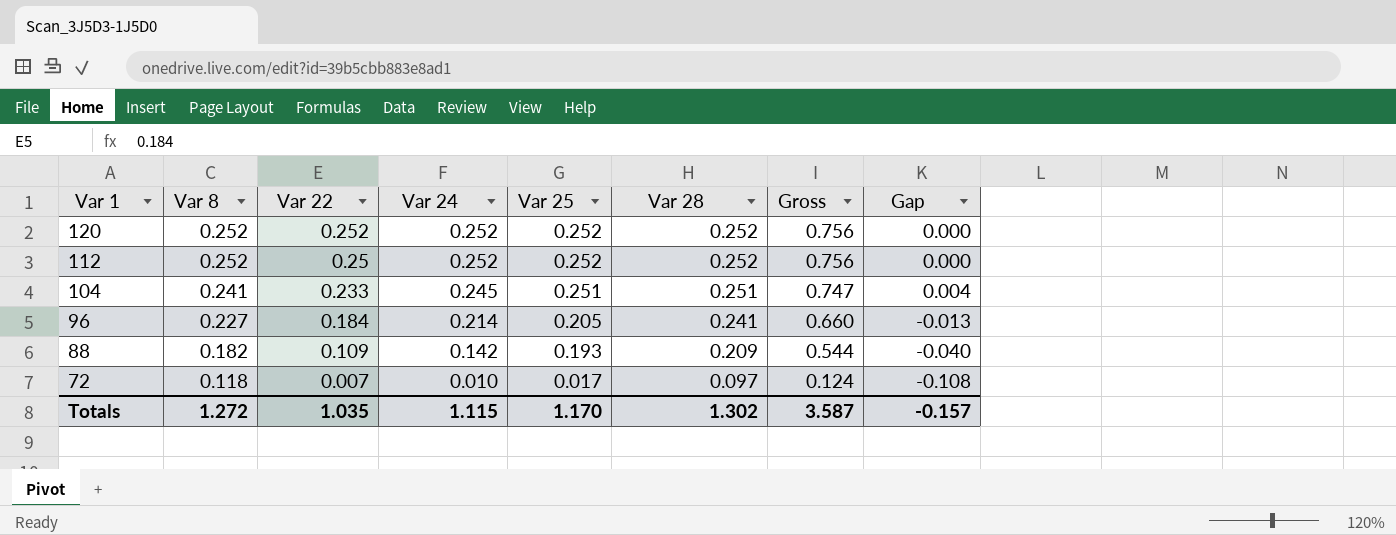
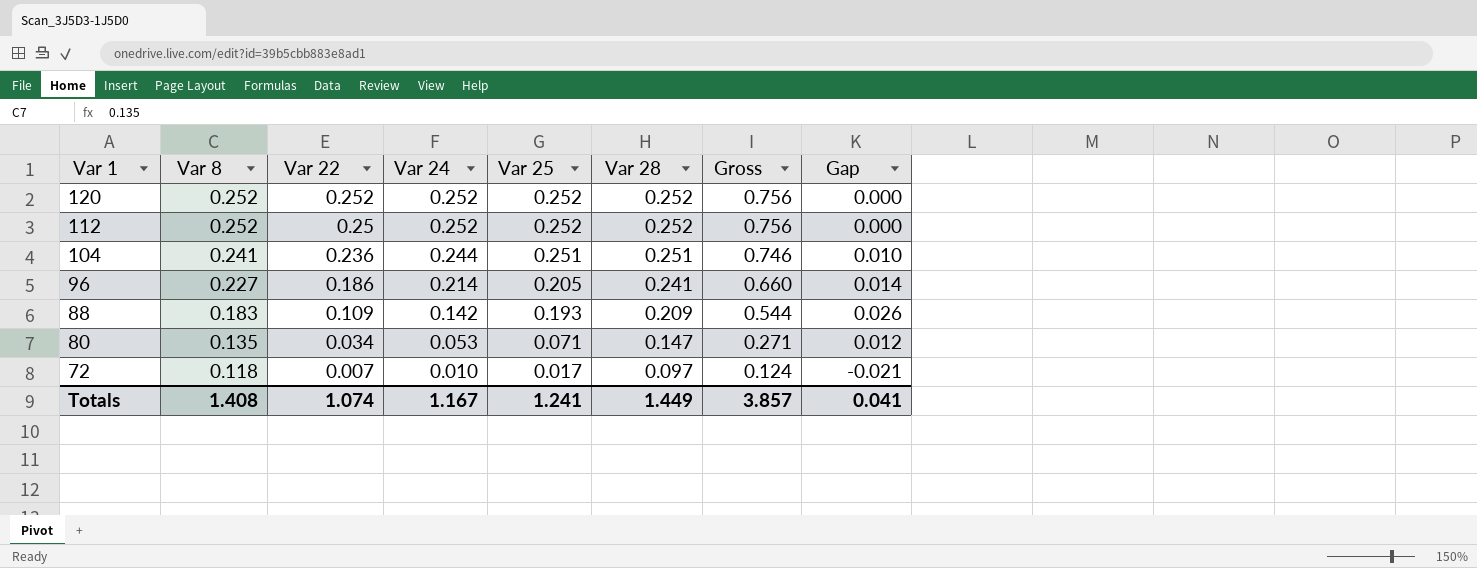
column Gap | formula: [Var 24] - [Var 8] -> [Var 28] - [Var 8]
104 | Var 22: 0.233 -> 0.236
104 | Var 24: 0.245 -> 0.244
104 | Gross: 0.747 -> 0.746
96 | Var 22: 0.184 -> 0.186
88 | Var 8: 0.182 -> 0.183
row 80: none -> 0.135 | 0.034 | 0.053 | 0.071 | 0.147 | 0.271 | 0.012
Totals | Var 8: 1.272 -> 1.408
Totals | Var 22: 1.035 -> 1.074
Totals | Var 24: 1.115 -> 1.167
Totals | Var 25: 1.170 -> 1.241
Totals | Var 28: 1.302 -> 1.449
Totals | Gross: 3.587 -> 3.857
Totals | Gap: -0.157 -> 0.041

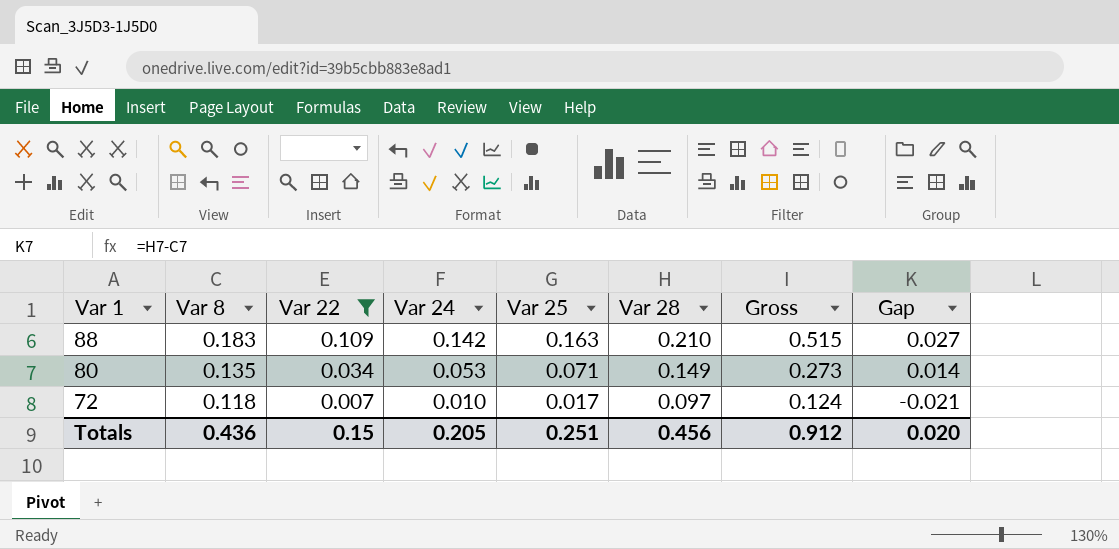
filter: none -> Var 22 <= 0.109
88 | Var 25: 0.193 -> 0.163
88 | Var 28: 0.209 -> 0.210
88 | Gross: 0.544 -> 0.515
88 | Gap: 0.026 -> 0.027
80 | Var 28: 0.147 -> 0.149
80 | Gross: 0.271 -> 0.273
80 | Gap: 0.012 -> 0.014
Totals | Var 8: 1.408 -> 0.436
Totals | Var 22: 1.074 -> 0.15
Totals | Var 24: 1.167 -> 0.205
Totals | Var 25: 1.241 -> 0.251
Totals | Var 28: 1.449 -> 0.456
Totals | Gross: 3.857 -> 0.912
Totals | Gap: 0.041 -> 0.020

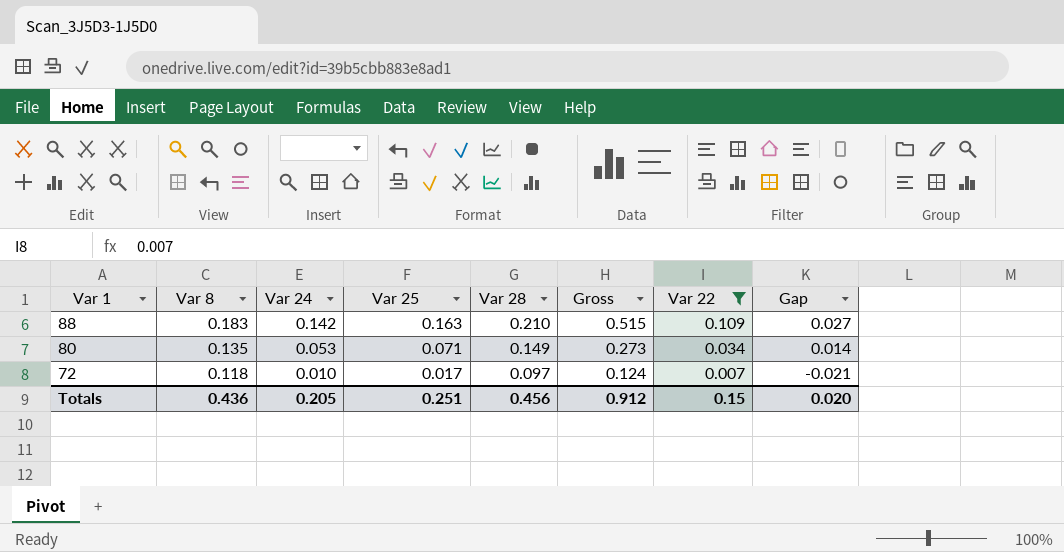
column Var 22 | position: 3 -> 7

